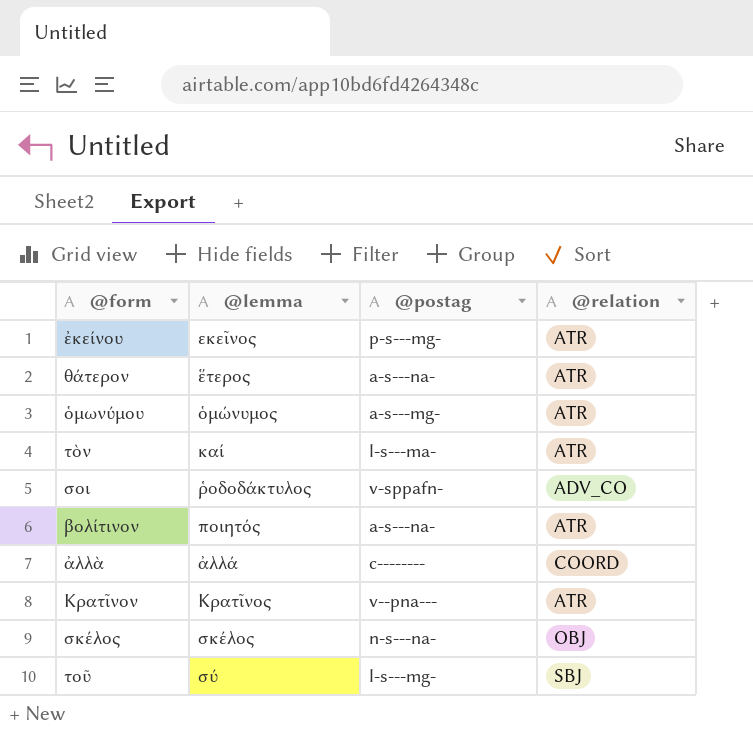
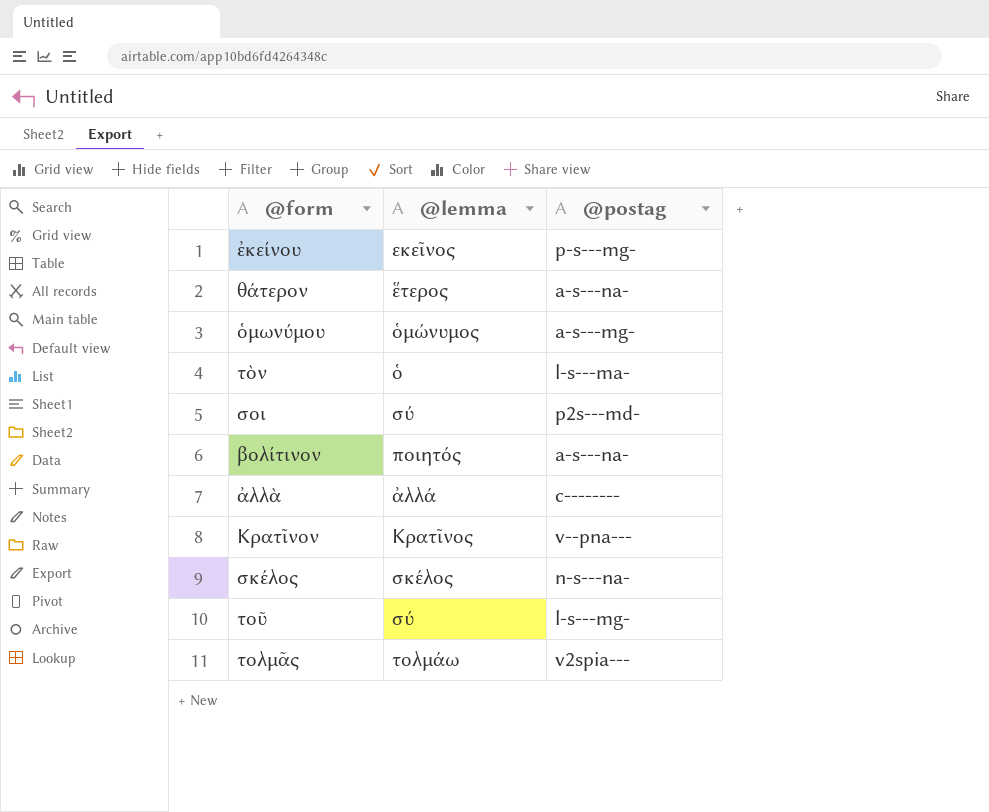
column @relation | position: 4 -> none
τὸν | @lemma: καί -> ὁ
σοι | @lemma: ῥοδοδάκτυλος -> σύ
σοι | @postag: v-sppafn- -> p2s---md-
row τολμᾶς: none -> τολμάω | v2spia---

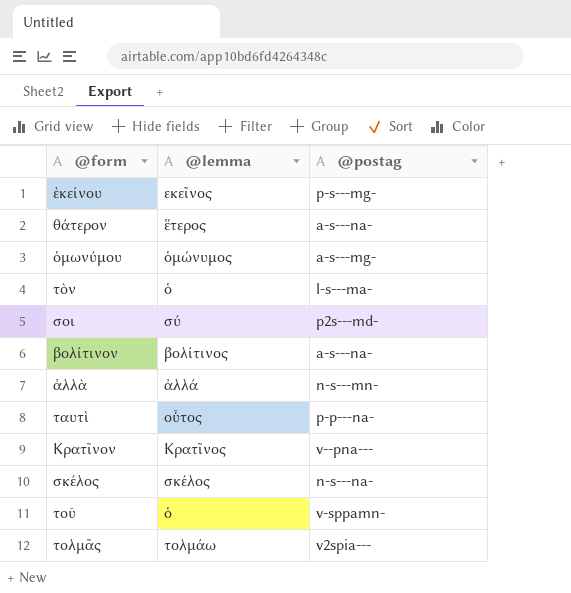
βολίτινον | @lemma: ποιητός -> βολίτινος
ἀλλὰ | @postag: c-------- -> n-s---mn-
row ταυτὶ: none -> οὗτος | p-p---na-
τοῦ | @lemma: σύ -> ὁ
τοῦ | @postag: l-s---mg- -> v-sppamn-

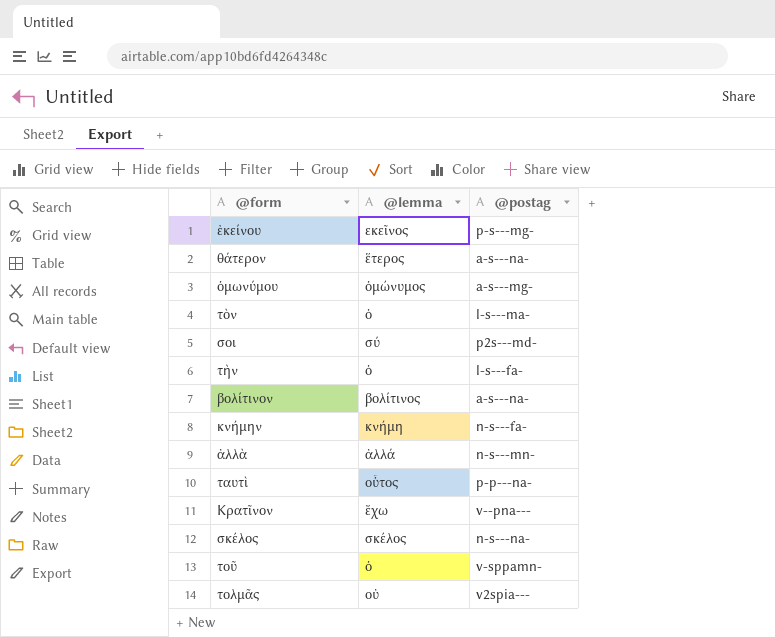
row τὴν: none -> ὁ | l-s---fa-
row κνήμην: none -> κνήμη | n-s---fa-
Κρατῖνον | @lemma: Κρατῖνος -> ἔχω
τολμᾶς | @lemma: τολμάω -> οὐ

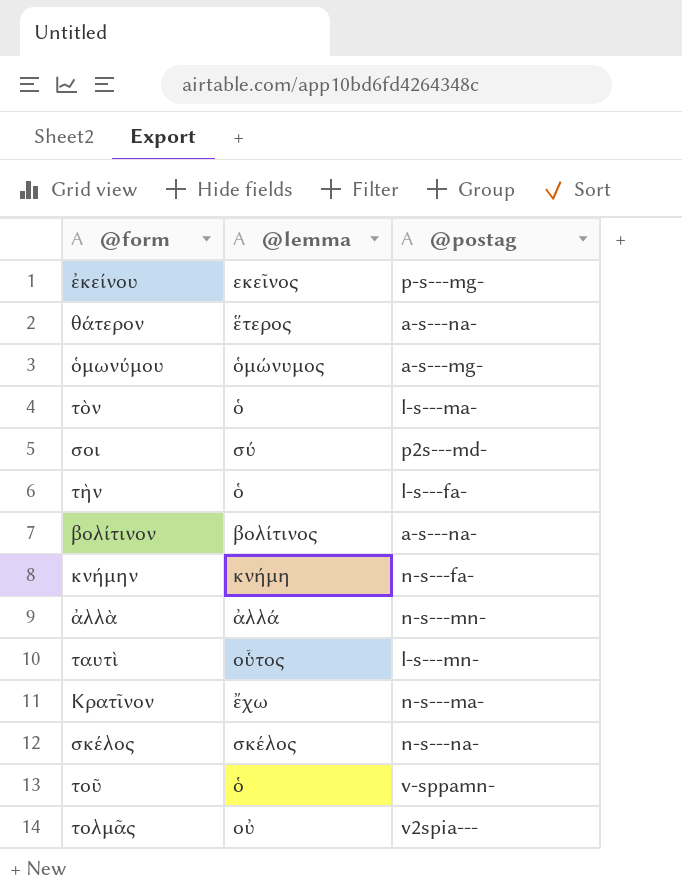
ταυτὶ | @postag: p-p---na- -> l-s---mn-
Κρατῖνον | @postag: v--pna--- -> n-s---ma-

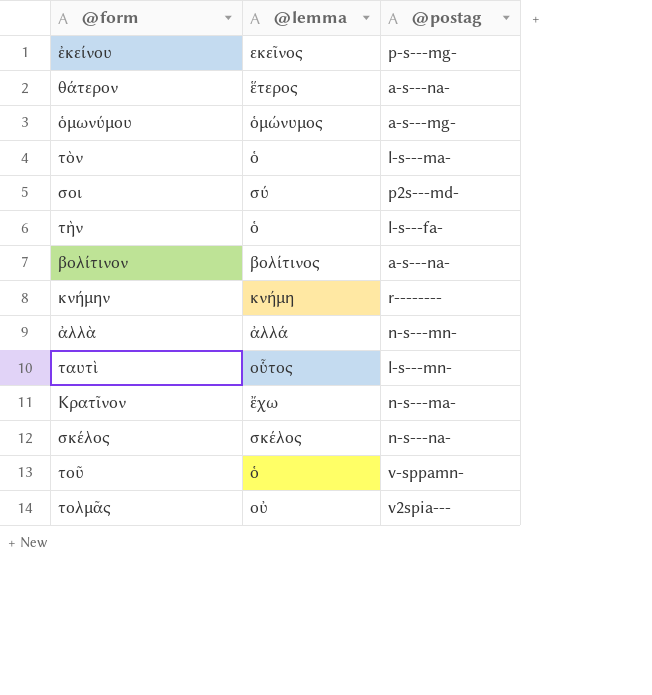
κνήμην | @postag: n-s---fa- -> r--------

